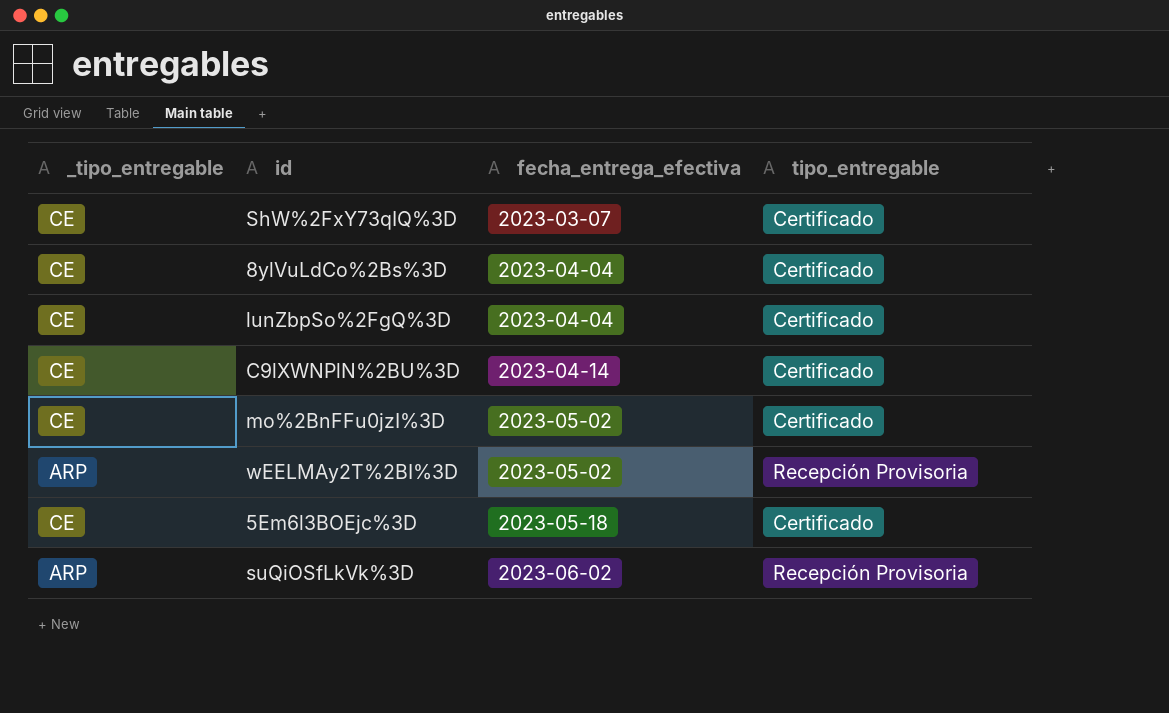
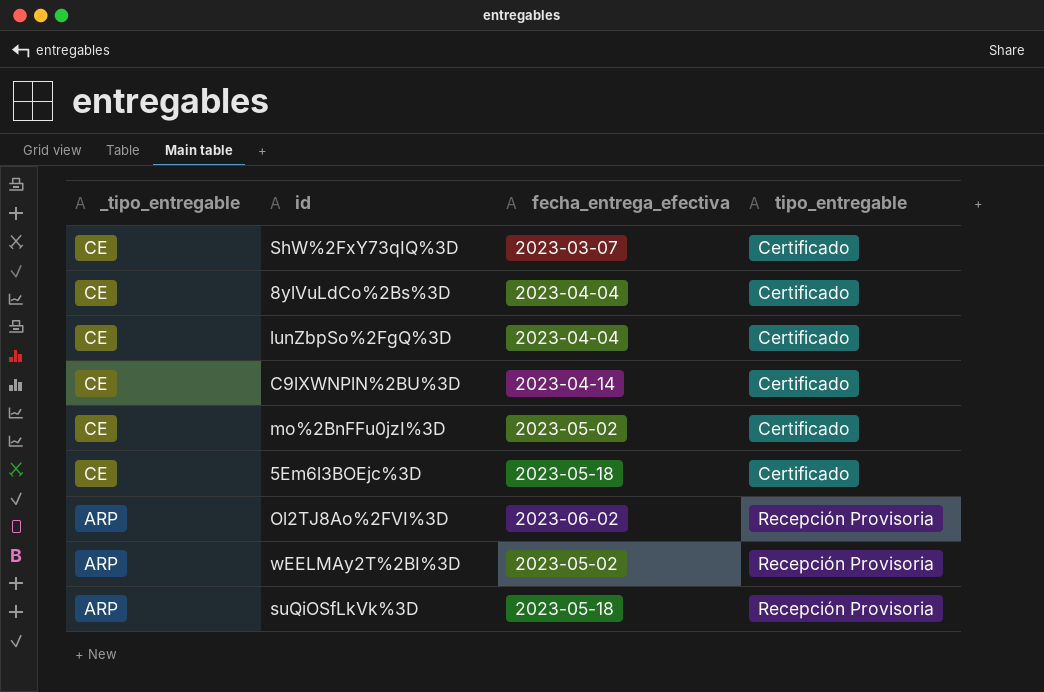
row order: fecha_entrega_efectiva ascending -> _tipo_entregable descending
row Ol2TJ8Ao%2FVI%3D: none -> ARP | 2023-06-02 | Recepción Provisoria
suQiOSfLkVk%3D | fecha_entrega_efectiva: 2023-06-02 -> 2023-05-18

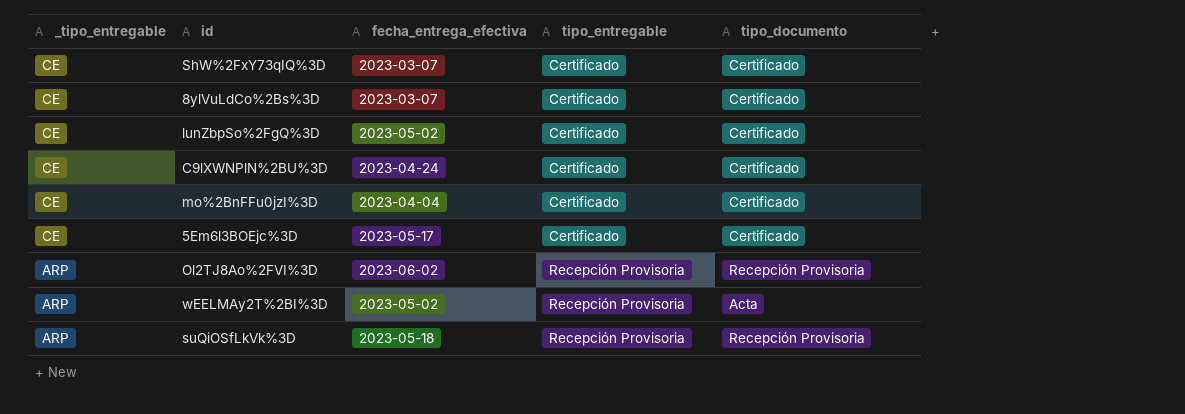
column tipo_documento | position: none -> 5
8ylVuLdCo%2Bs%3D | fecha_entrega_efectiva: 2023-04-04 -> 2023-03-07
lunZbpSo%2FgQ%3D | fecha_entrega_efectiva: 2023-04-04 -> 2023-05-02
C9lXWNPlN%2BU%3D | fecha_entrega_efectiva: 2023-04-14 -> 2023-04-24
mo%2BnFFu0jzI%3D | fecha_entrega_efectiva: 2023-05-02 -> 2023-04-04
5Em6l3BOEjc%3D | fecha_entrega_efectiva: 2023-05-18 -> 2023-05-17

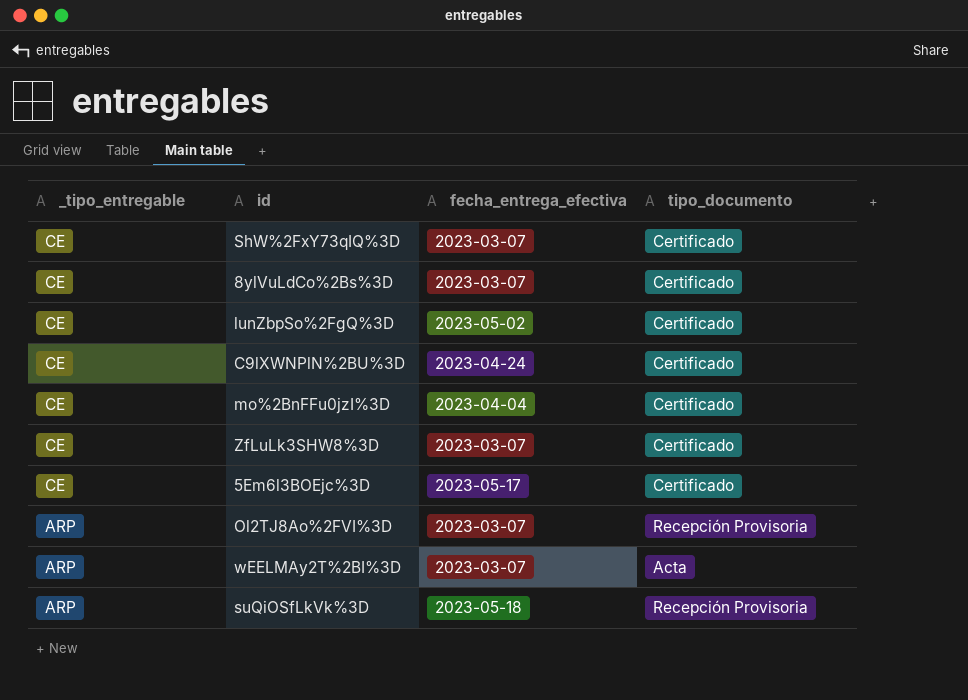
column tipo_entregable | position: 4 -> none
row ZfLuLk3SHW8%3D: none -> CE | 2023-03-07 | Certificado
Ol2TJ8Ao%2FVI%3D | fecha_entrega_efectiva: 2023-06-02 -> 2023-03-07
wEELMAy2T%2BI%3D | fecha_entrega_efectiva: 2023-05-02 -> 2023-03-07

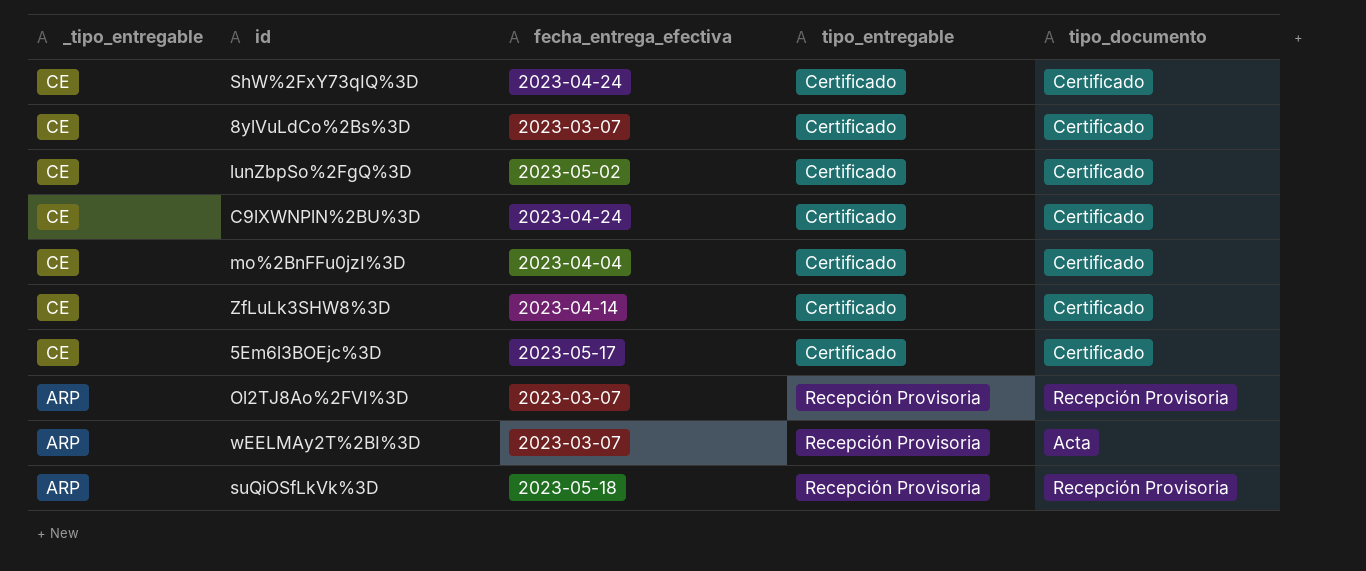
column tipo_entregable | position: none -> 4
ShW%2FxY73qIQ%3D | fecha_entrega_efectiva: 2023-03-07 -> 2023-04-24
ZfLuLk3SHW8%3D | fecha_entrega_efectiva: 2023-03-07 -> 2023-04-14

